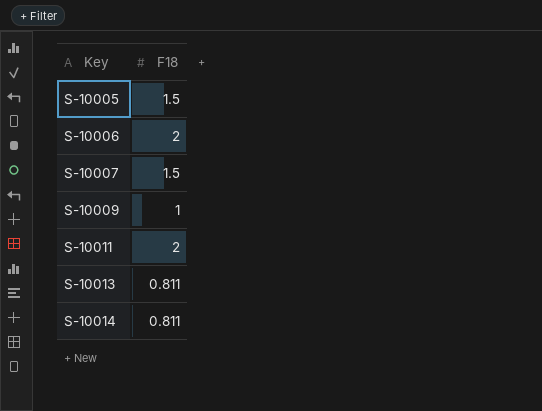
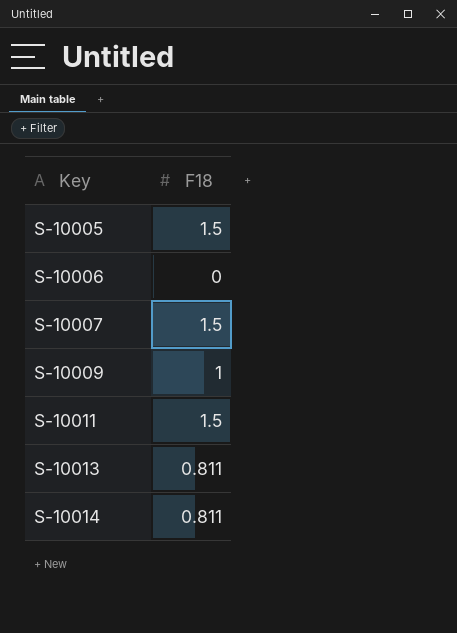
S-10006 | F18: 2 -> 0
S-10011 | F18: 2 -> 1.5

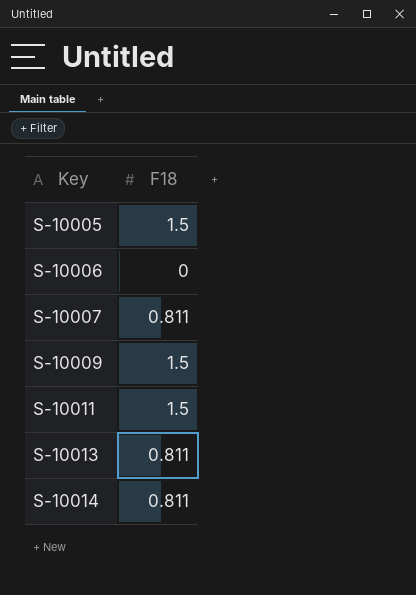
S-10007 | F18: 1.5 -> 0.811
S-10009 | F18: 1 -> 1.5

